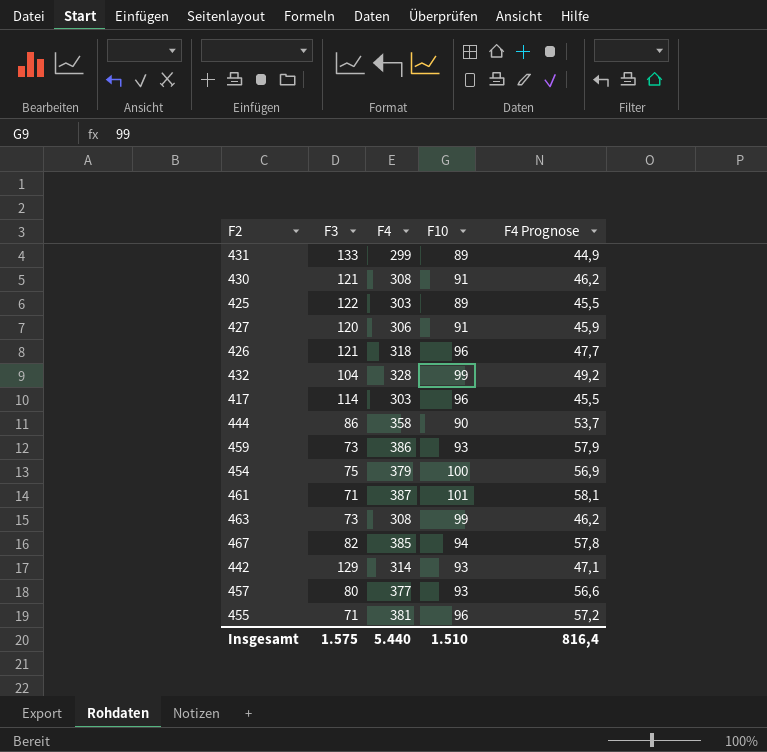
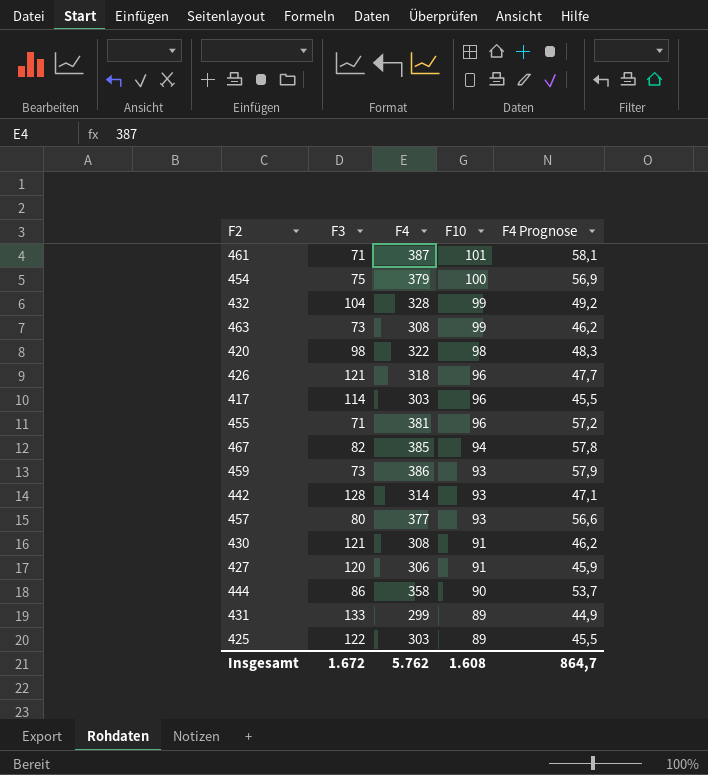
row order: none -> F10 descending
row 420: none -> 98 | 322 | 98 | 48,3
442 | F3: 129 -> 128
Insgesamt | F3: 1.575 -> 1.672
Insgesamt | F4: 5.440 -> 5.762
Insgesamt | F10: 1.510 -> 1.608
Insgesamt | F4 Prognose: 816,4 -> 864,7

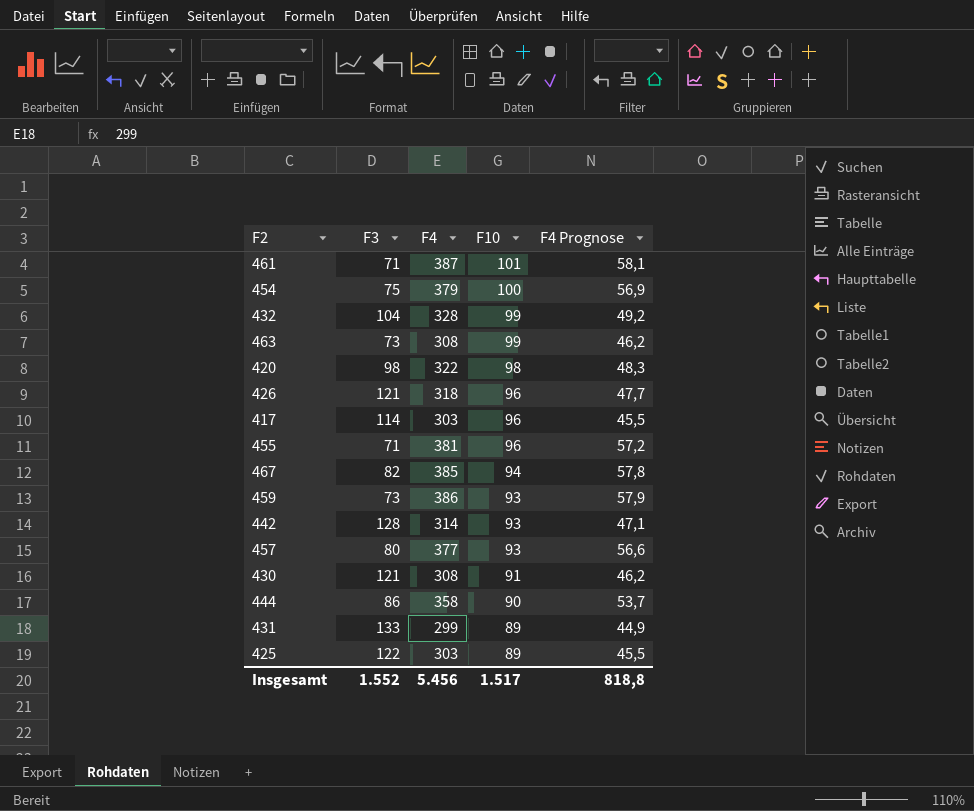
row 427: 120 | 306 | 91 | 45,9 -> none
Insgesamt | F3: 1.672 -> 1.552
Insgesamt | F4: 5.762 -> 5.456
Insgesamt | F10: 1.608 -> 1.517
Insgesamt | F4 Prognose: 864,7 -> 818,8

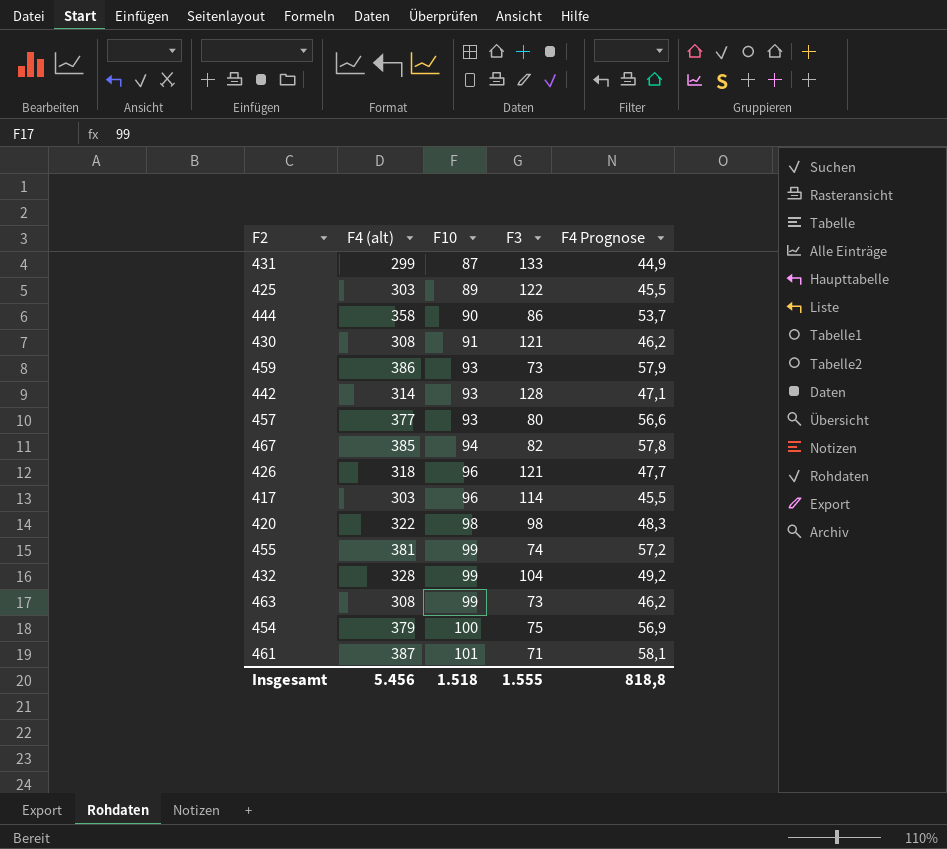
row order: F10 descending -> F10 ascending
column name: F4 -> F4 (alt)
column F3 | position: 2 -> 4
431 | F10: 89 -> 87
455 | F10: 96 -> 99
455 | F3: 71 -> 74
Insgesamt | F10: 1.517 -> 1.518
Insgesamt | F3: 1.552 -> 1.555

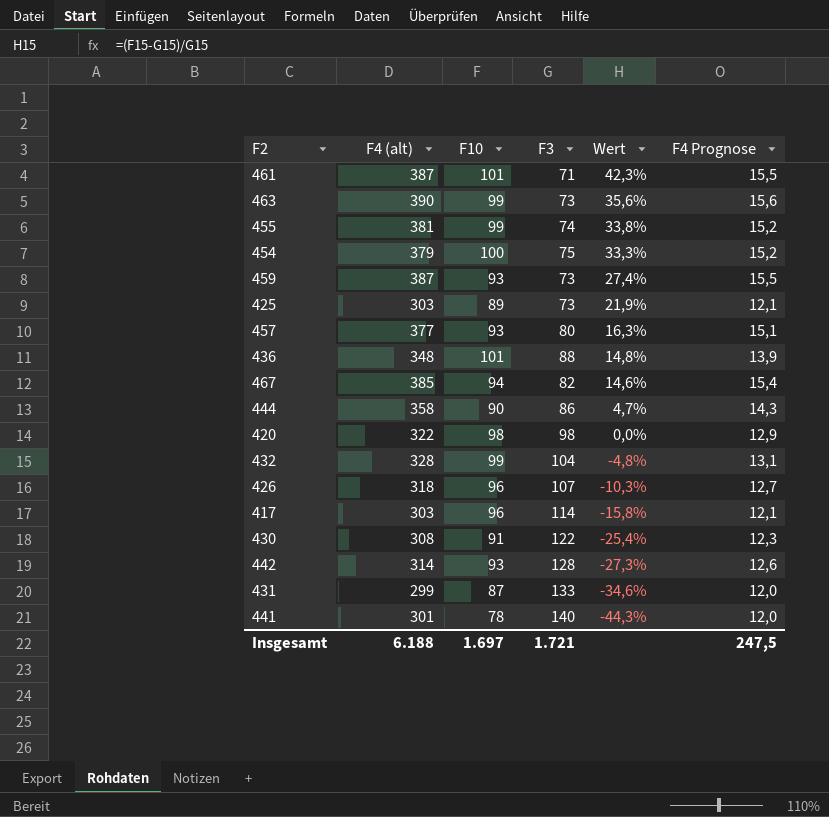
row order: F10 ascending -> Wert descending
column Wert | formula: none -> ([F10] - [F3]) / [F3]
column F4 Prognose | formula: [F4 (alt)] * 0,15 -> [F4 (alt)] * 0,04
463 | F4 (alt): 308 -> 390
459 | F4 (alt): 386 -> 387
425 | F3: 122 -> 73
row 436: none -> 348 | 101 | 88 | 14,8% | 13,9
426 | F3: 121 -> 107
430 | F3: 121 -> 122
row 441: none -> 301 | 78 | 140 | -44,3% | 12,0
Insgesamt | F4 (alt): 5.456 -> 6.188
Insgesamt | F10: 1.518 -> 1.697
Insgesamt | F3: 1.555 -> 1.721
Insgesamt | F4 Prognose: 818,8 -> 247,5

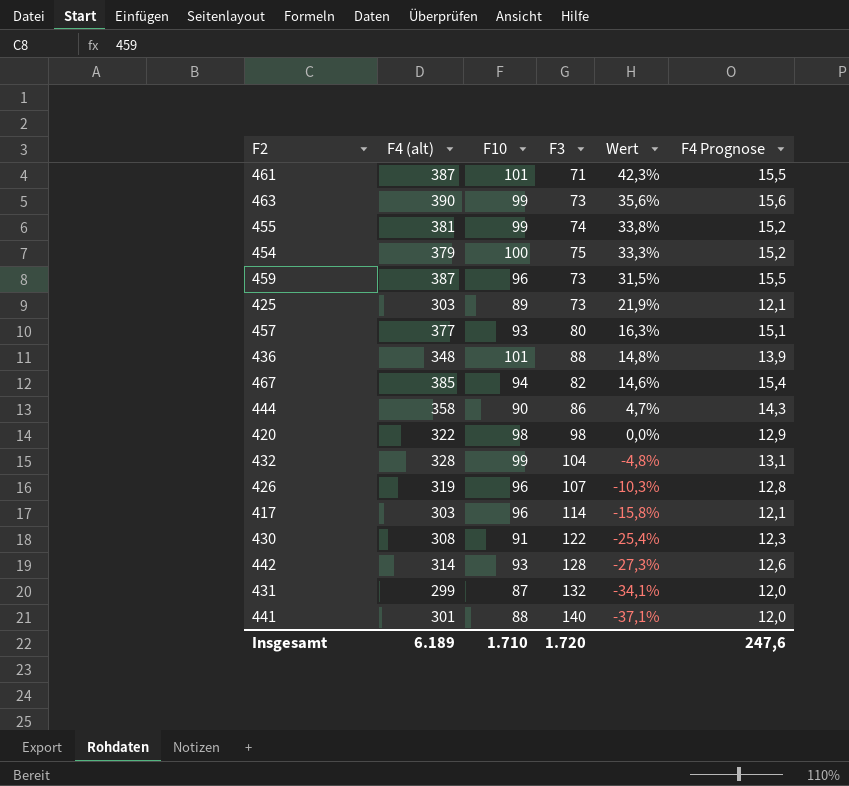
459 | F10: 93 -> 96
459 | Wert: 27,4% -> 31,5%
426 | F4 (alt): 318 -> 319
426 | F4 Prognose: 12,7 -> 12,8
431 | F3: 133 -> 132
431 | Wert: -34,6% -> -34,1%
441 | F10: 78 -> 88
441 | Wert: -44,3% -> -37,1%
Insgesamt | F4 (alt): 6.188 -> 6.189
Insgesamt | F10: 1.697 -> 1.710
Insgesamt | F3: 1.721 -> 1.720
Insgesamt | F4 Prognose: 247,5 -> 247,6

